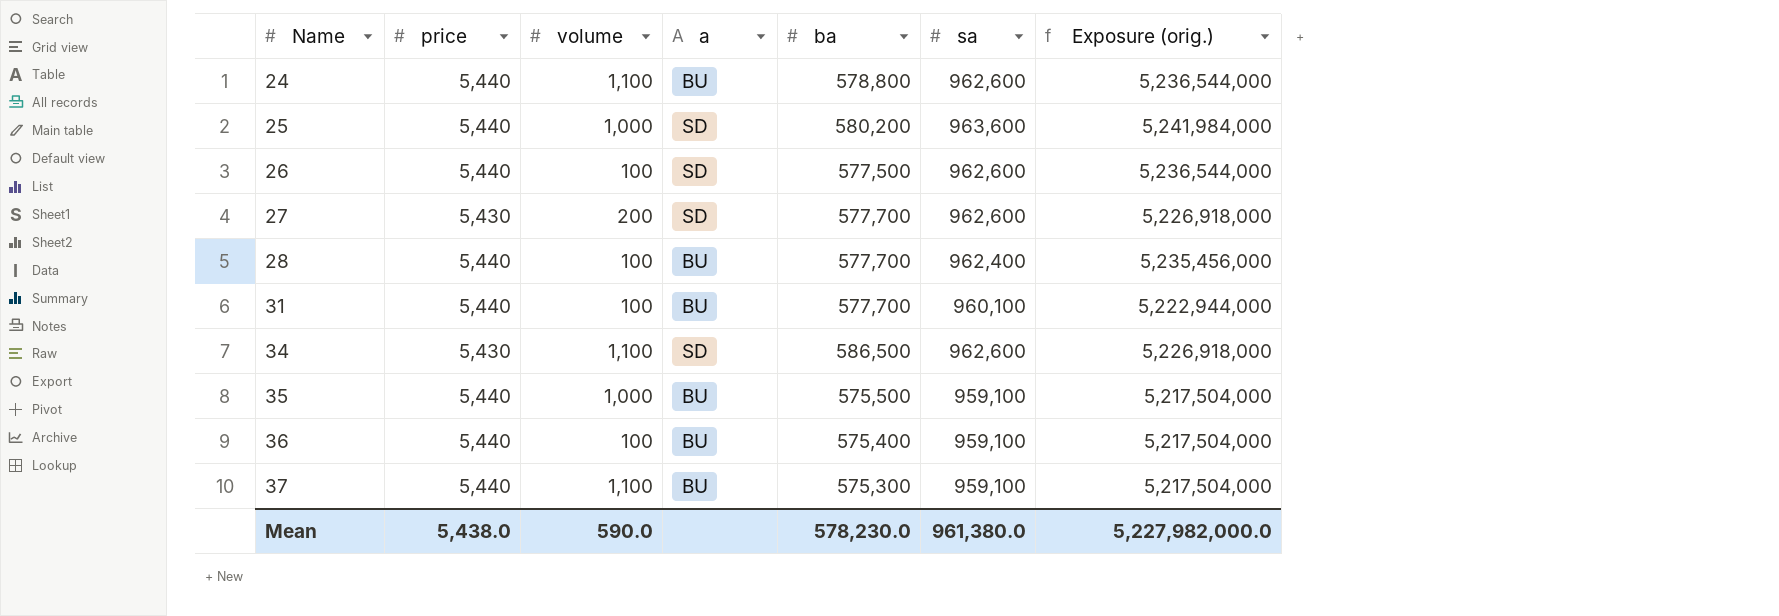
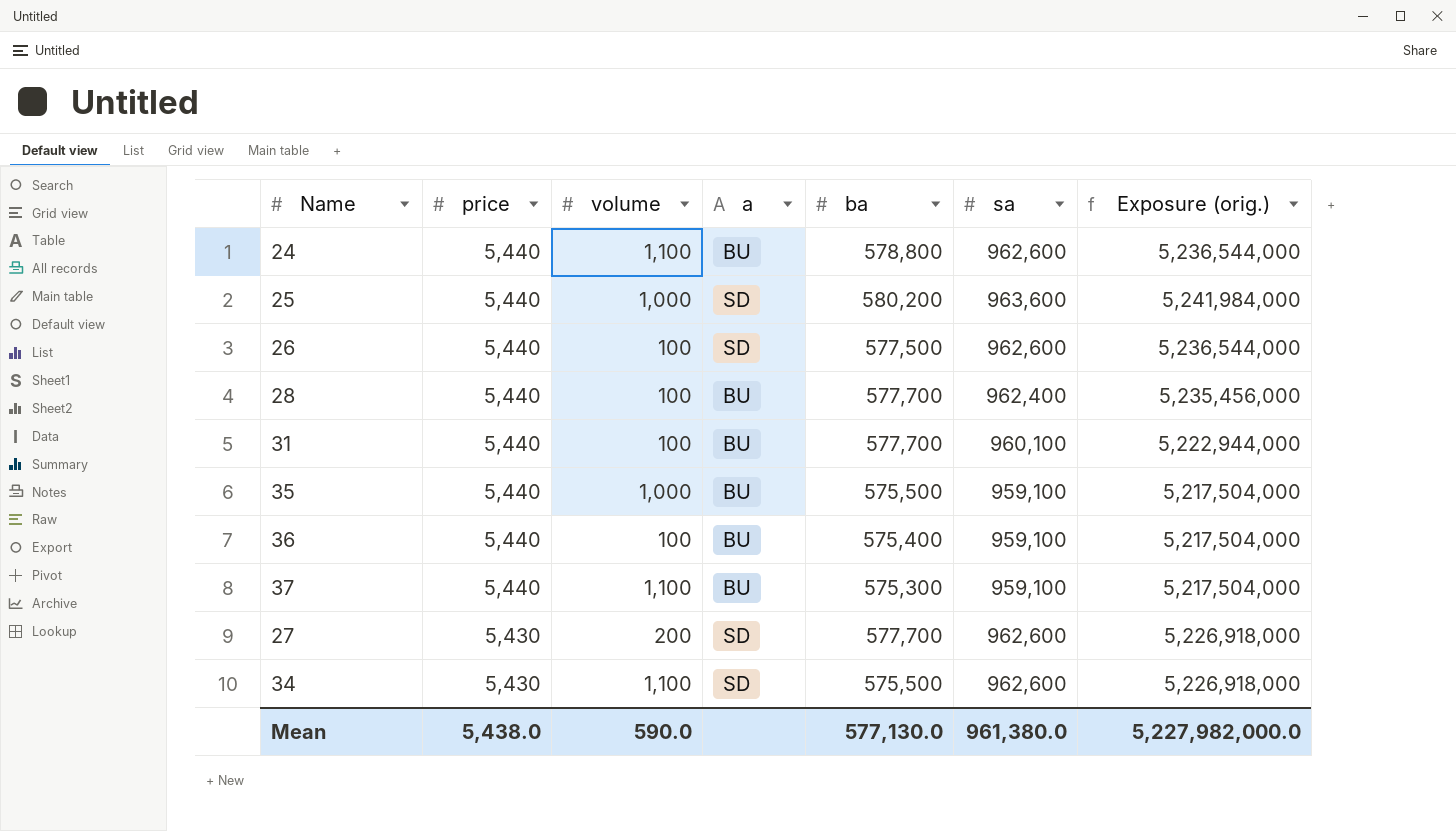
row order: Name ascending -> price descending
34 | ba: 586,500 -> 575,500
Mean | ba: 578,230.0 -> 577,130.0

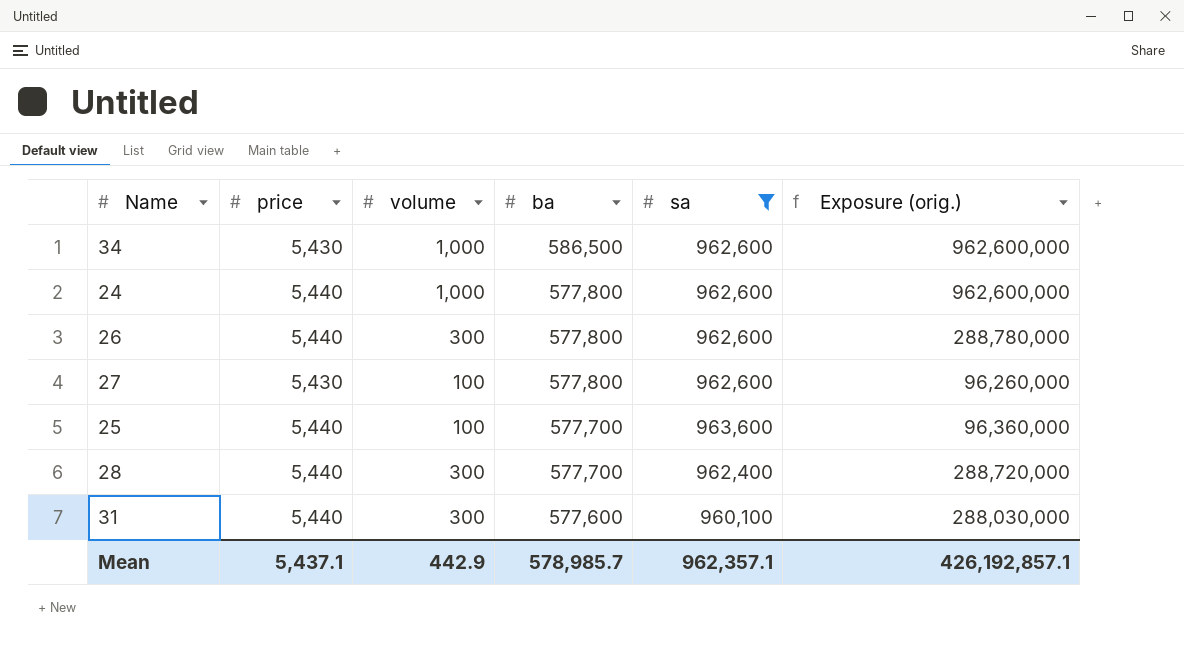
filter: none -> sa != 959,100
row order: price descending -> ba descending
column a | position: 4 -> none
column Exposure (orig.) | formula: [price] * [sa] -> [volume] * [sa]
34 | volume: 1,100 -> 1,000
34 | ba: 575,500 -> 586,500
24 | volume: 1,100 -> 1,000
24 | ba: 578,800 -> 577,800
26 | volume: 100 -> 300
26 | ba: 577,500 -> 577,800
27 | volume: 200 -> 100
27 | ba: 577,700 -> 577,800
25 | volume: 1,000 -> 100
25 | ba: 580,200 -> 577,700
28 | volume: 100 -> 300
31 | volume: 100 -> 300
31 | ba: 577,700 -> 577,600
Mean | price: 5,438.0 -> 5,437.1
Mean | volume: 590.0 -> 442.9
Mean | ba: 577,130.0 -> 578,985.7
Mean | sa: 961,380.0 -> 962,357.1
Mean | Exposure (orig.): 5,227,982,000.0 -> 426,192,857.1

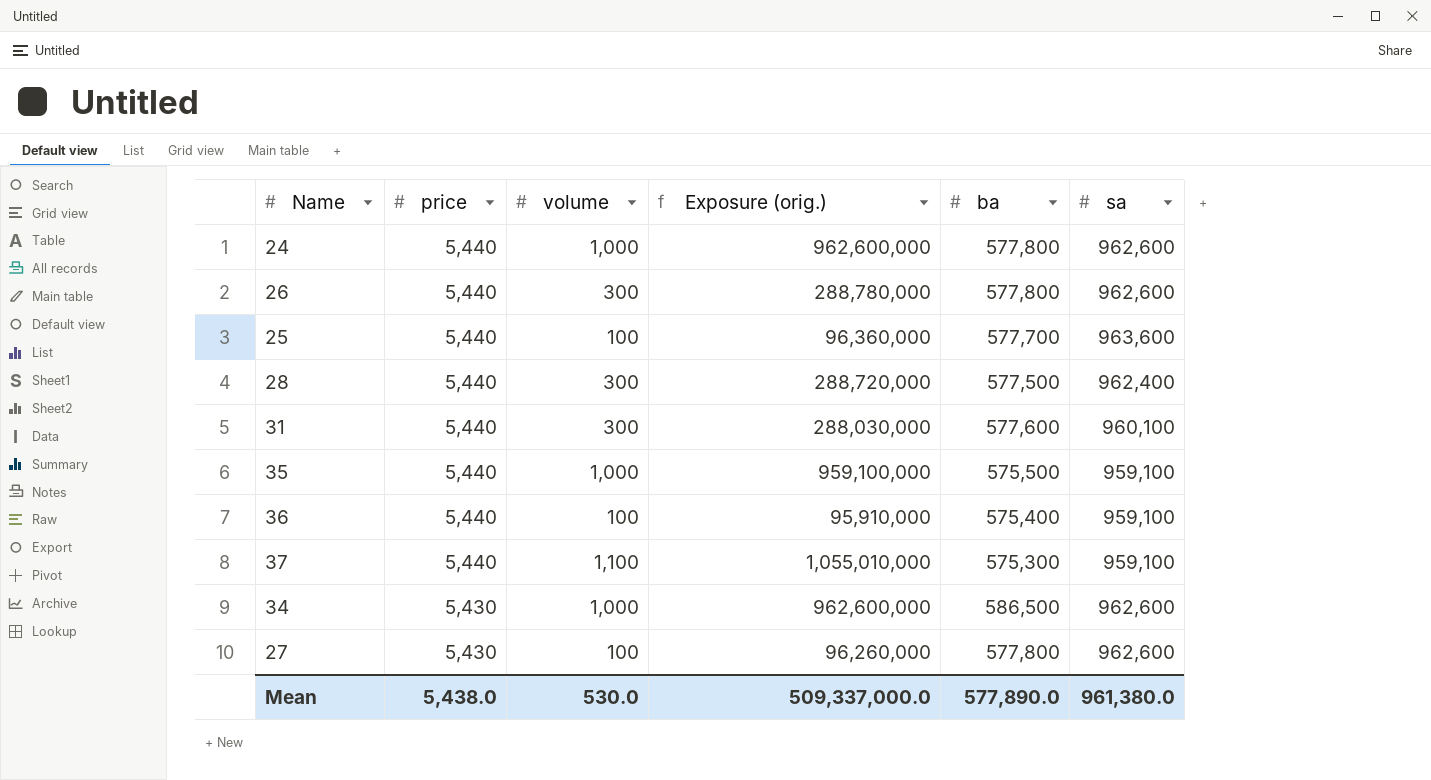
filter: sa != 959,100 -> none
row order: ba descending -> price descending
column Exposure (orig.) | position: 6 -> 4
28 | ba: 577,700 -> 577,500
Mean | price: 5,437.1 -> 5,438.0
Mean | volume: 442.9 -> 530.0
Mean | Exposure (orig.): 426,192,857.1 -> 509,337,000.0
Mean | ba: 578,985.7 -> 577,890.0
Mean | sa: 962,357.1 -> 961,380.0

